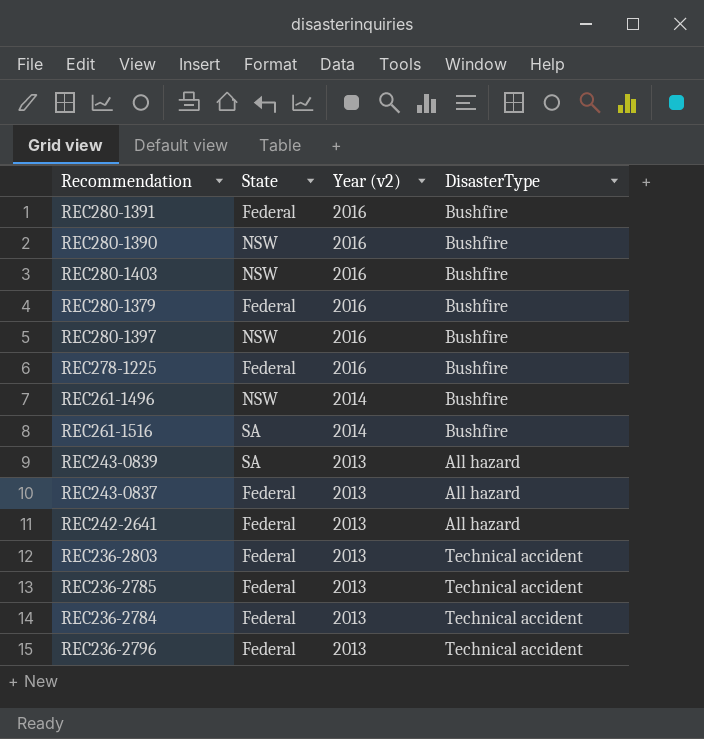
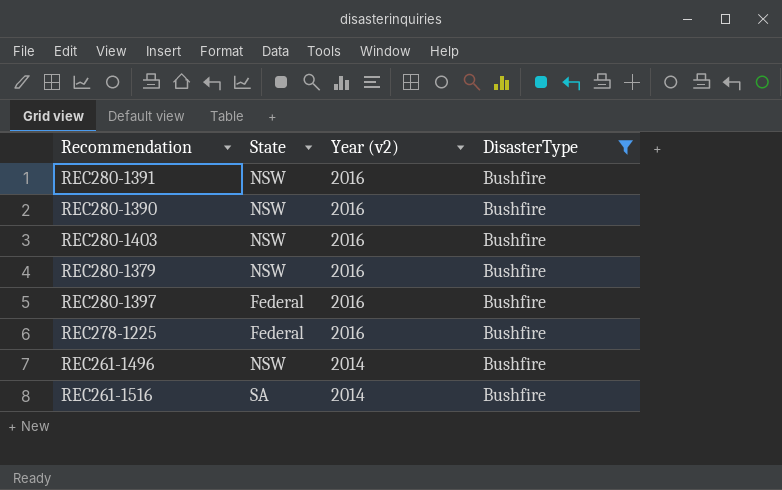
filter: none -> DisasterType = Bushfire
REC280-1391 | State: Federal -> NSW
REC280-1379 | State: Federal -> NSW
REC280-1397 | State: NSW -> Federal

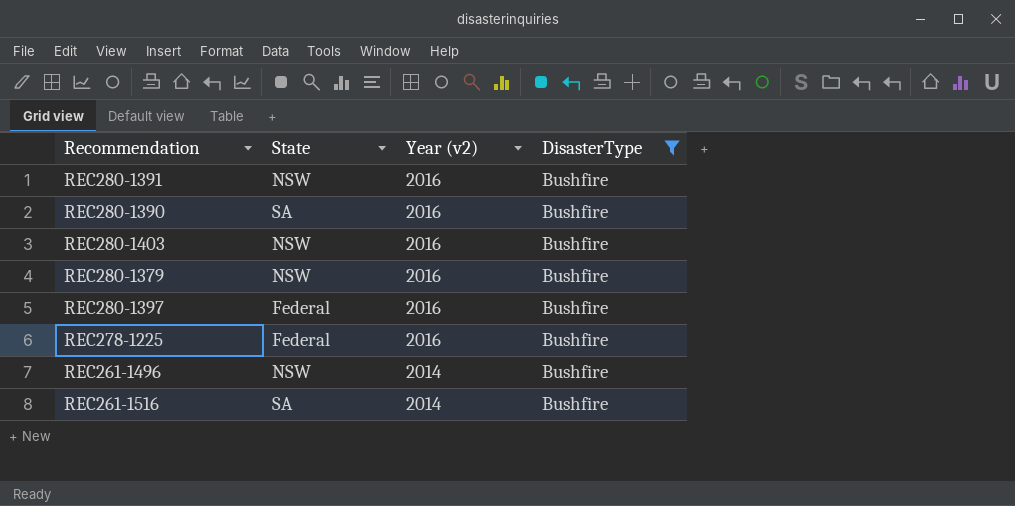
REC280-1390 | State: NSW -> SA

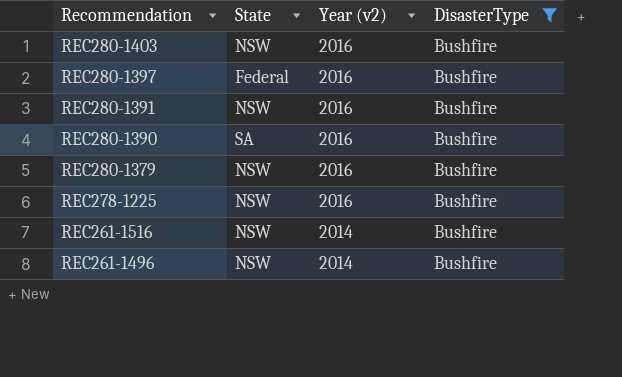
row order: Year (v2) descending -> Recommendation descending
REC278-1225 | State: Federal -> NSW
REC261-1516 | State: SA -> NSW

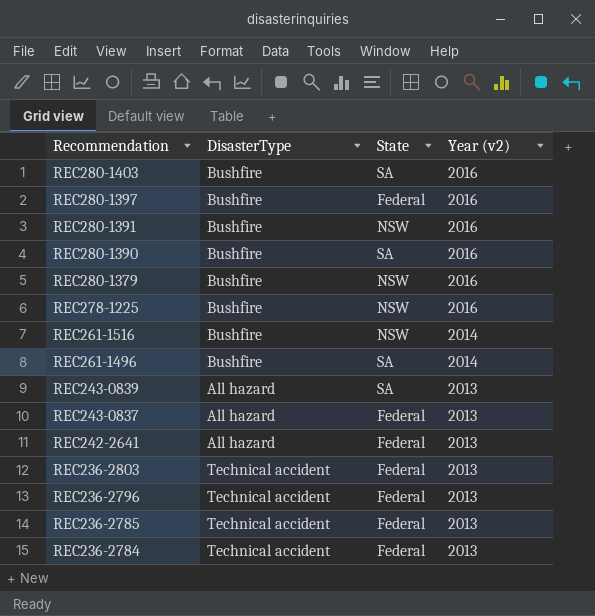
filter: DisasterType = Bushfire -> none
column DisasterType | position: 4 -> 2
REC280-1403 | State: NSW -> SA
REC261-1496 | State: NSW -> SA

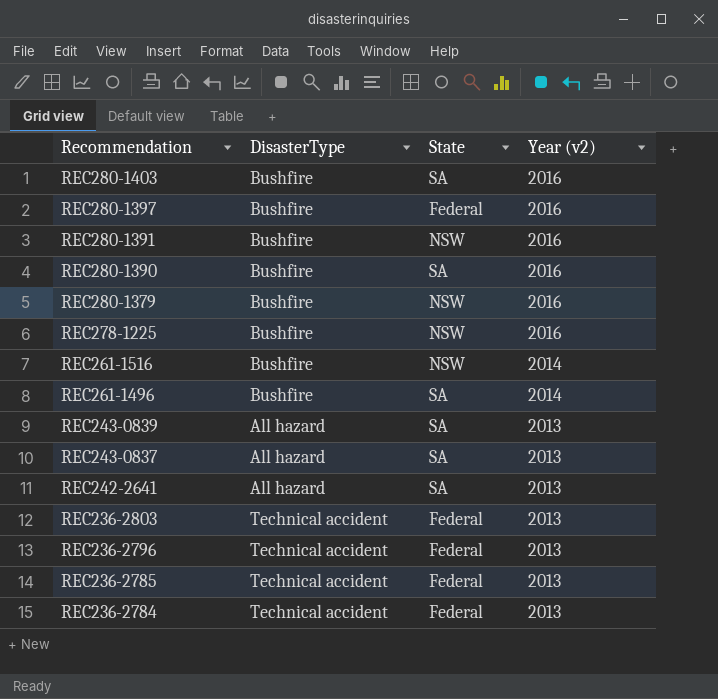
REC243-0837 | State: Federal -> SA
REC242-2641 | State: Federal -> SA

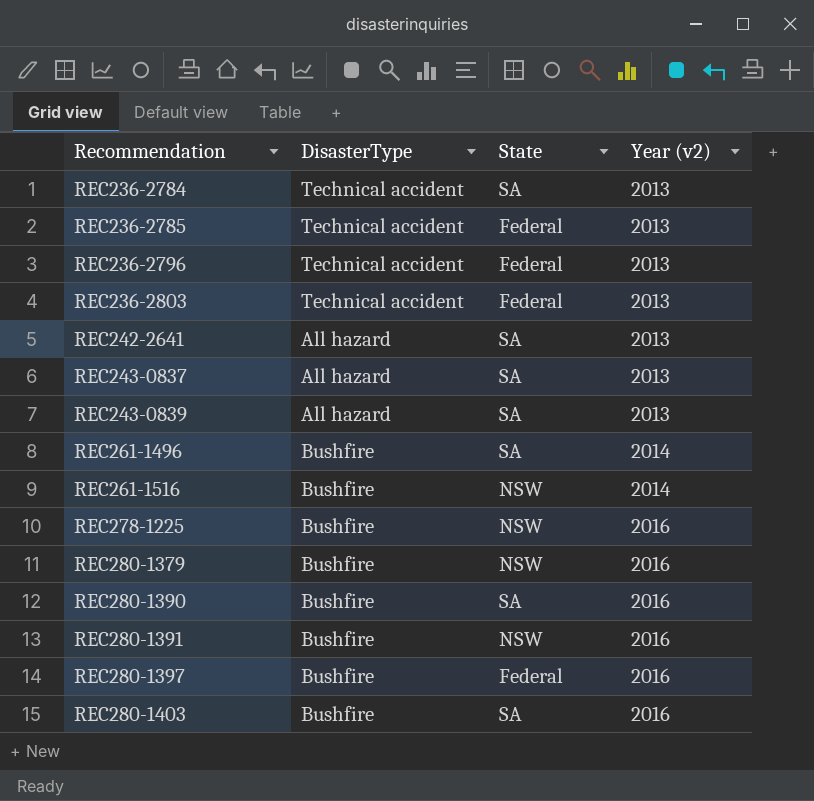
row order: Recommendation descending -> Recommendation ascending
REC236-2784 | State: Federal -> SA

